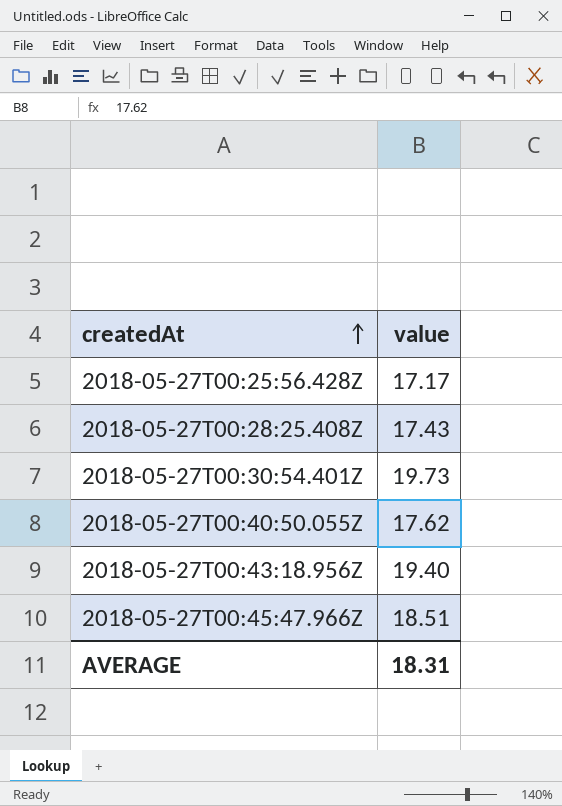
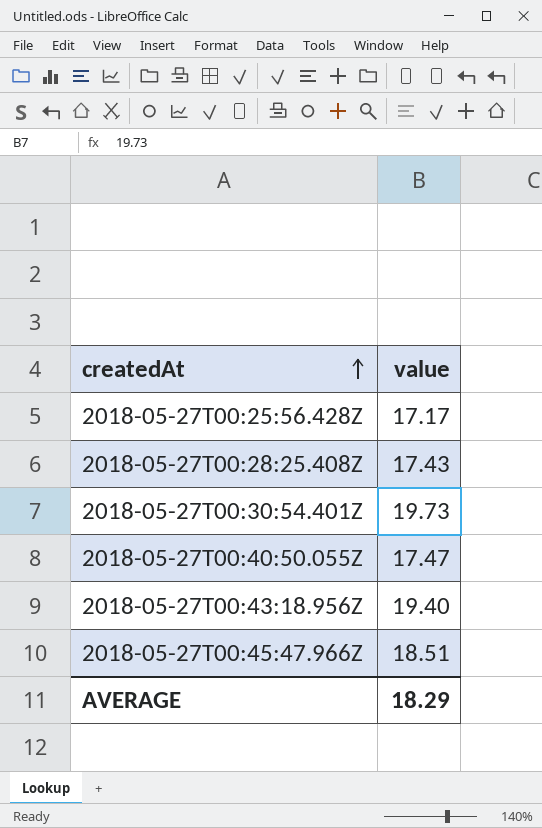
2018-05-27T00:40:50.055Z | value: 17.62 -> 17.47
AVERAGE | value: 18.31 -> 18.29

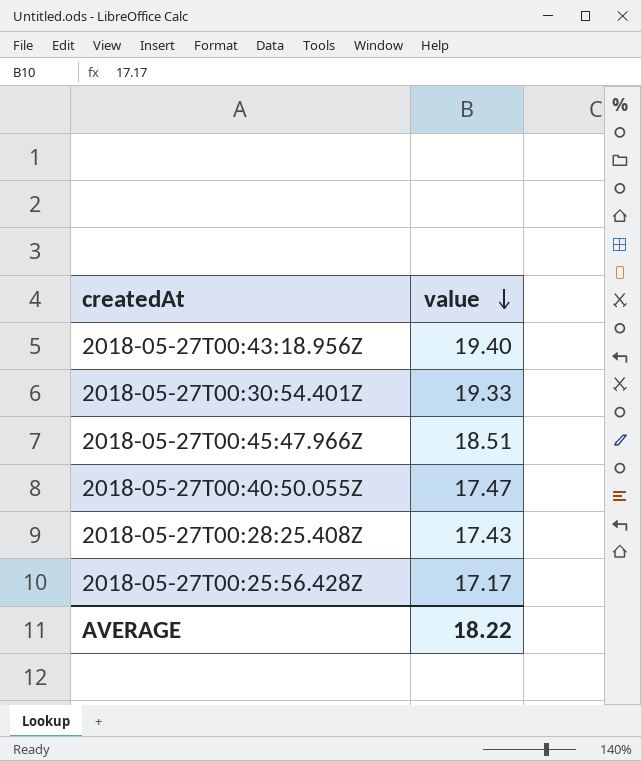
row order: createdAt ascending -> value descending
2018-05-27T00:30:54.401Z | value: 19.73 -> 19.33
AVERAGE | value: 18.29 -> 18.22

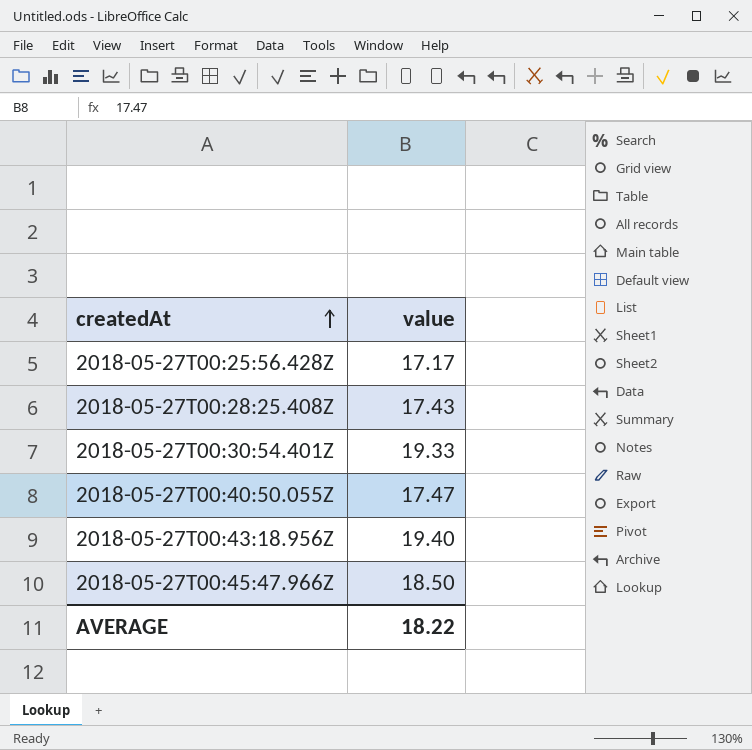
row order: value descending -> createdAt ascending
2018-05-27T00:45:47.966Z | value: 18.51 -> 18.50

